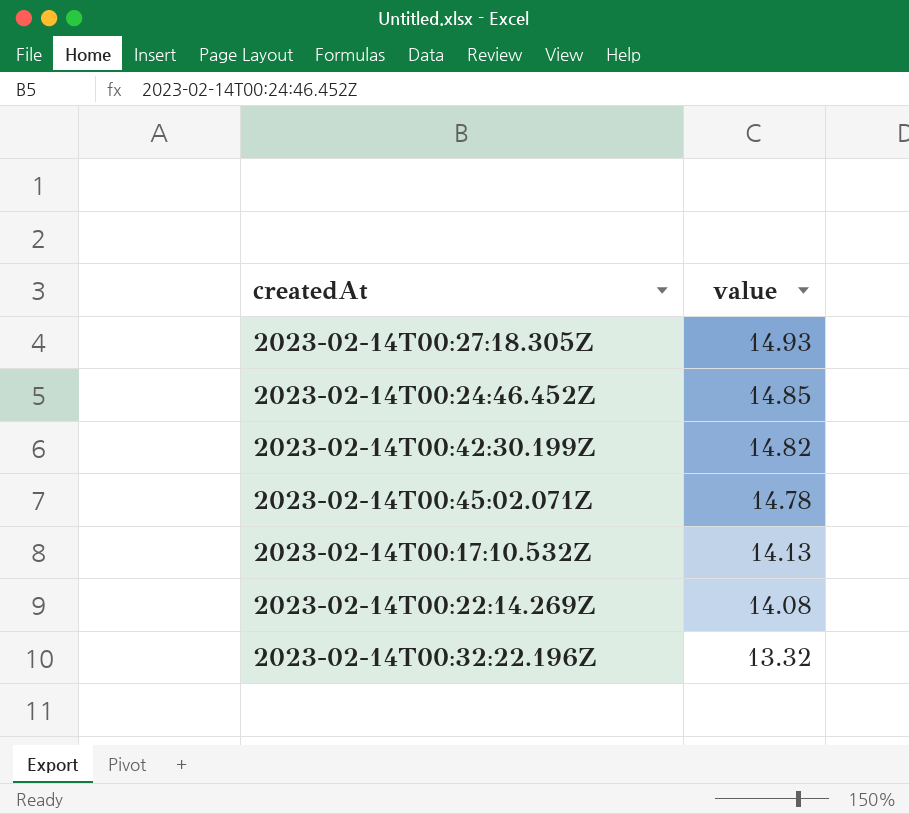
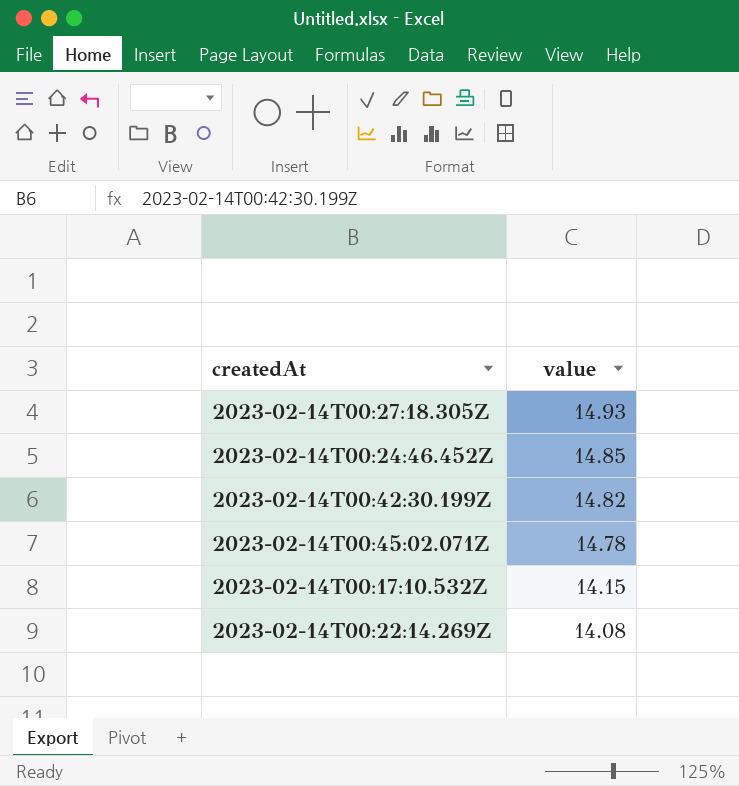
row 2023-02-14T00:32:22.196Z: 13.32 -> none
2023-02-14T00:17:10.532Z | value: 14.13 -> 14.15

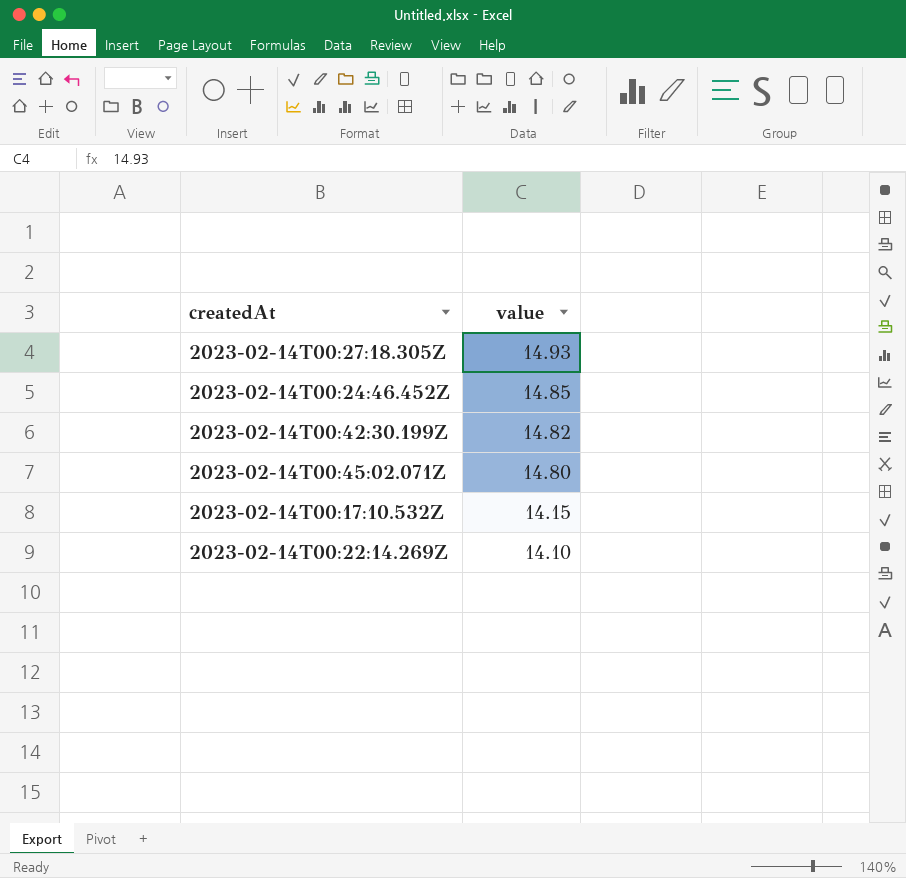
2023-02-14T00:45:02.071Z | value: 14.78 -> 14.80
2023-02-14T00:22:14.269Z | value: 14.08 -> 14.10

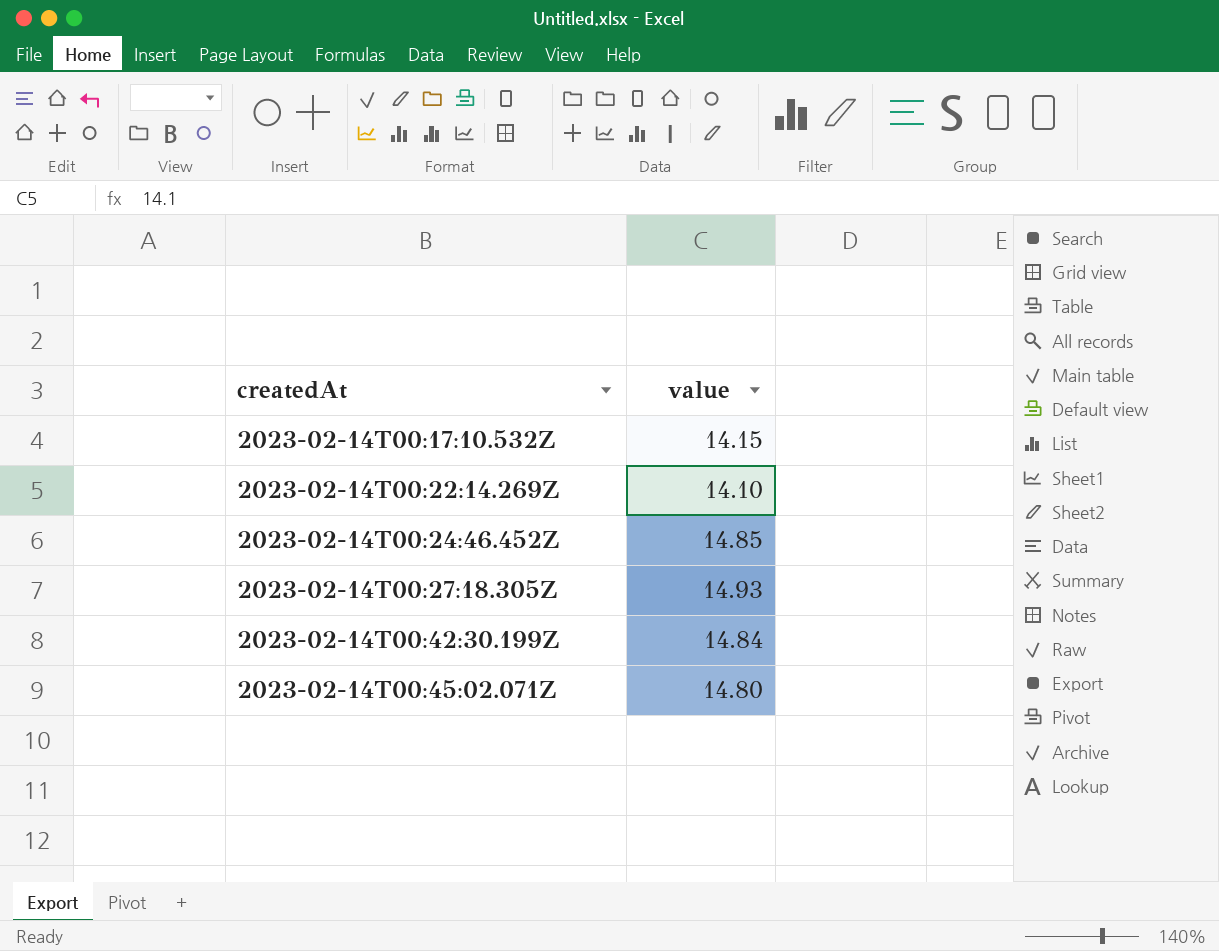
row order: value descending -> createdAt ascending
2023-02-14T00:42:30.199Z | value: 14.82 -> 14.84

